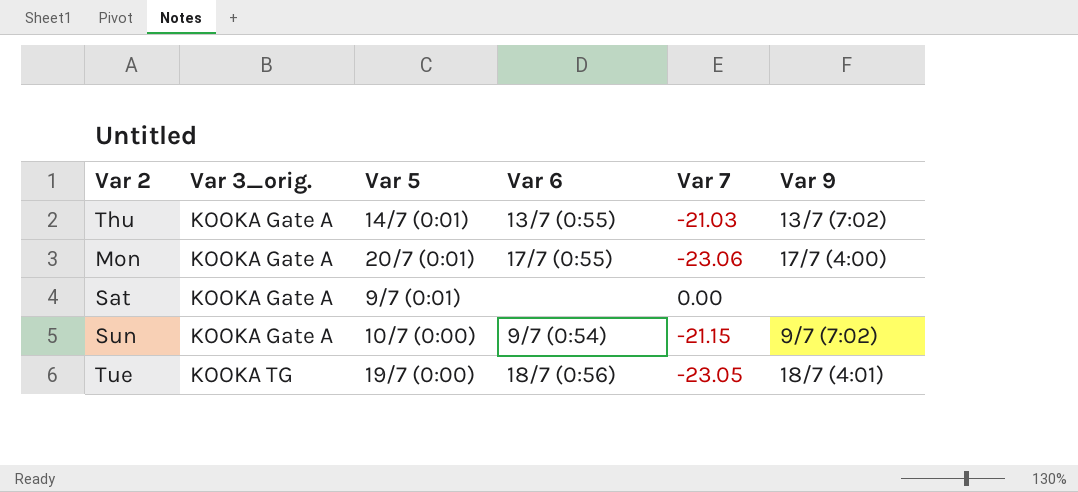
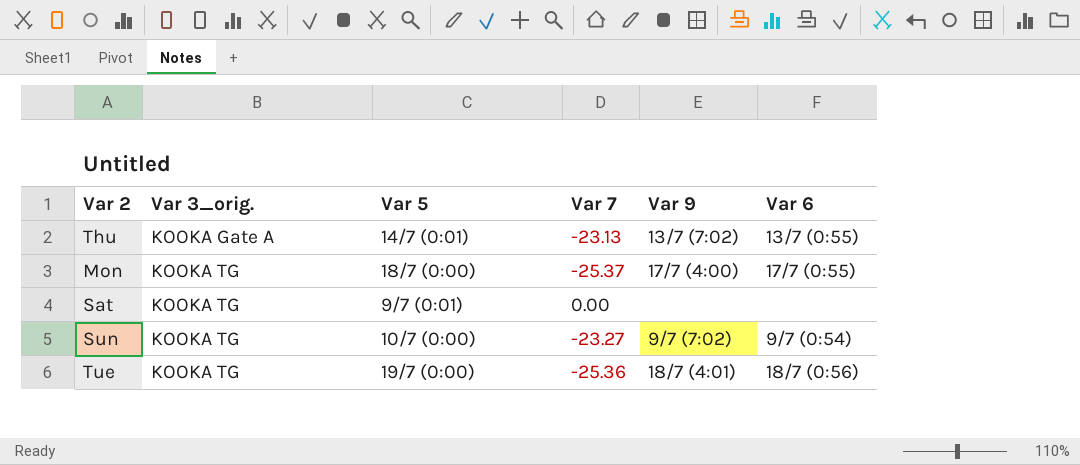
column Var 6 | position: 4 -> 6
Thu | Var 7: -21.03 -> -23.13
Mon | Var 3_orig.: KOOKA Gate A -> KOOKA TG
Mon | Var 5: 20/7 (0:01) -> 18/7 (0:00)
Mon | Var 7: -23.06 -> -25.37
Sat | Var 3_orig.: KOOKA Gate A -> KOOKA TG
Sun | Var 3_orig.: KOOKA Gate A -> KOOKA TG
Sun | Var 7: -21.15 -> -23.27
Tue | Var 7: -23.05 -> -25.36

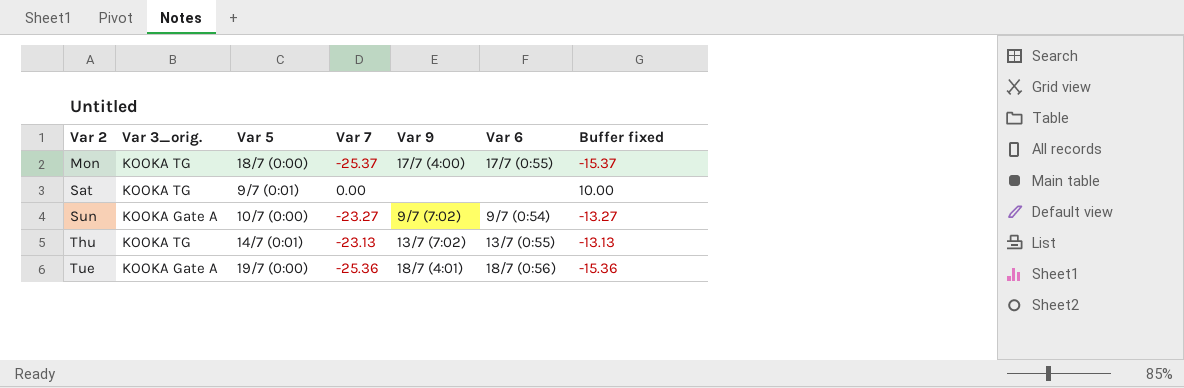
row order: Var 3_orig. ascending -> Var 2 ascending
column Buffer fixed | formula: none -> [Var 7] + 10
Sun | Var 3_orig.: KOOKA TG -> KOOKA Gate A
Thu | Var 3_orig.: KOOKA Gate A -> KOOKA TG
Tue | Var 3_orig.: KOOKA TG -> KOOKA Gate A

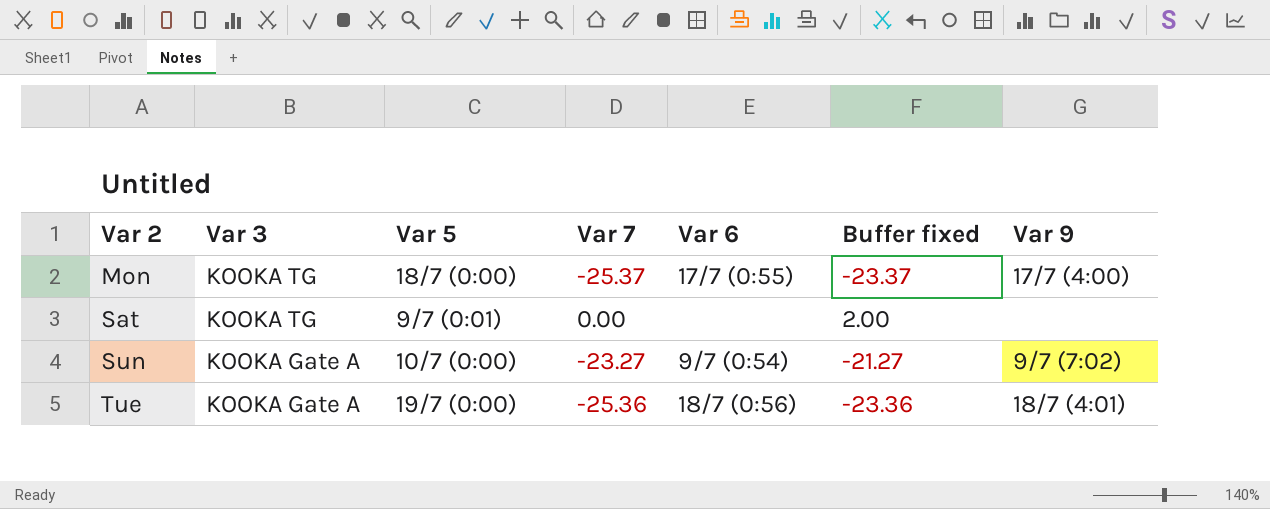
column name: Var 3_orig. -> Var 3
column Buffer fixed | formula: [Var 7] + 10 -> [Var 7] + 2
column Var 9 | position: 5 -> 7
row Thu: KOOKA TG | 14/7 (0:01) | -23.13 | 13/7 (7:02) | 13/7 (0:55) | -13.13 -> none

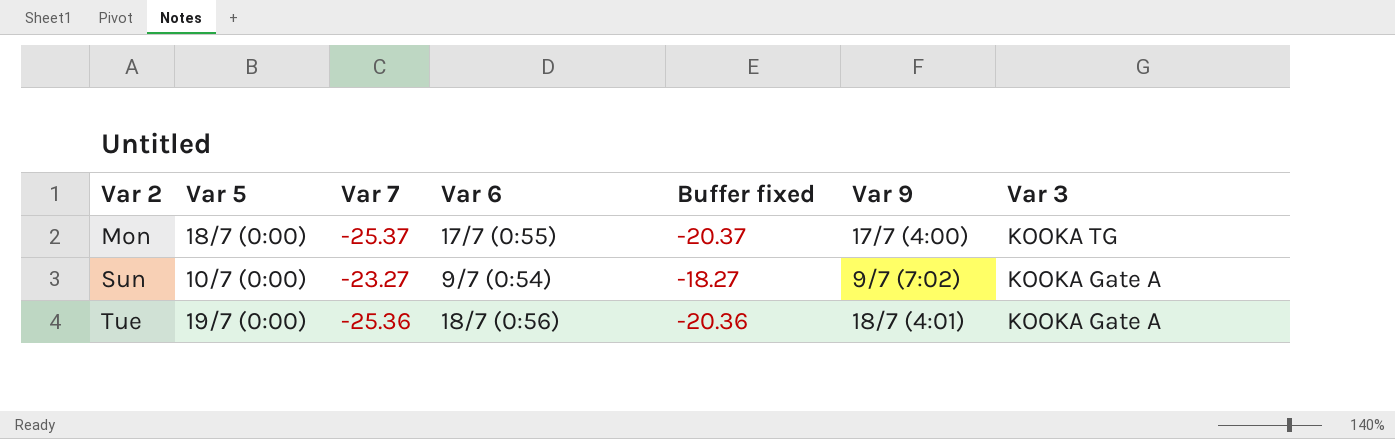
column Buffer fixed | formula: [Var 7] + 2 -> [Var 7] + 5
column Var 3 | position: 2 -> 7
row Sat: KOOKA TG | 9/7 (0:01) | 0.00 | none | 2.00 | none -> none

